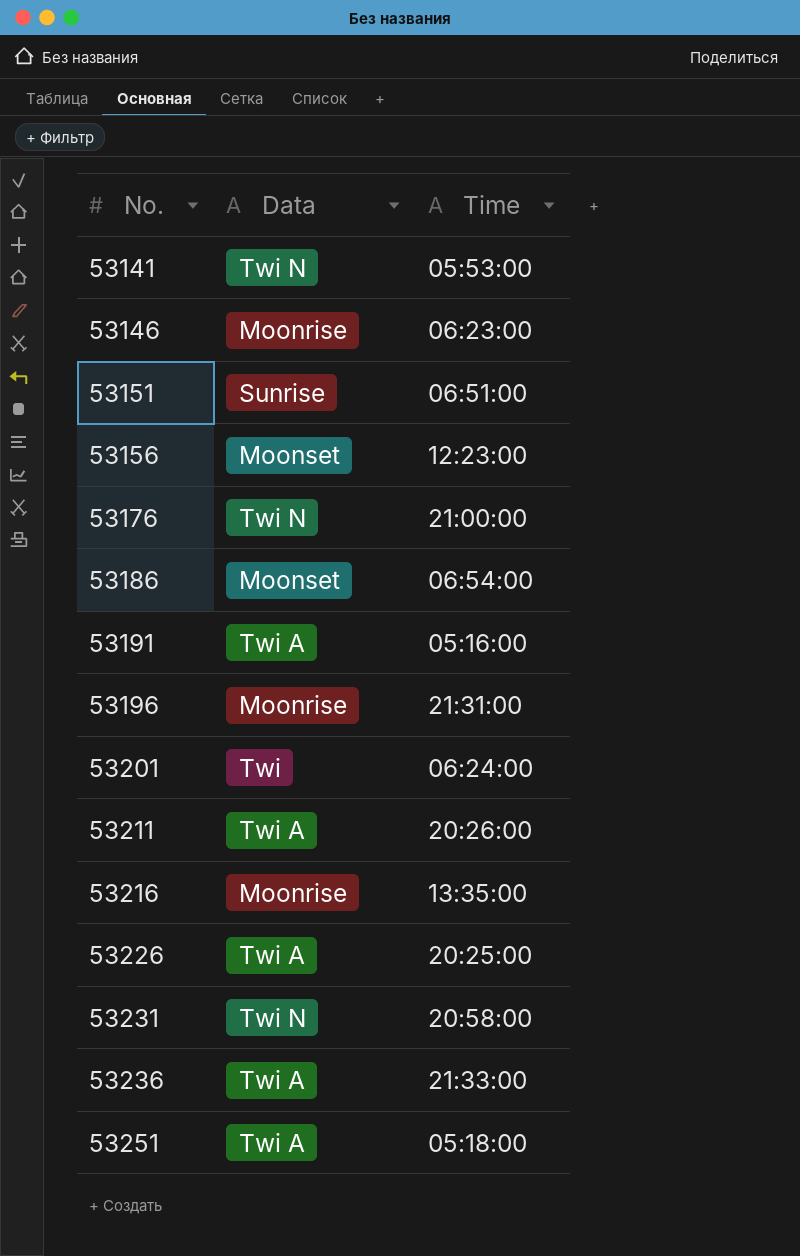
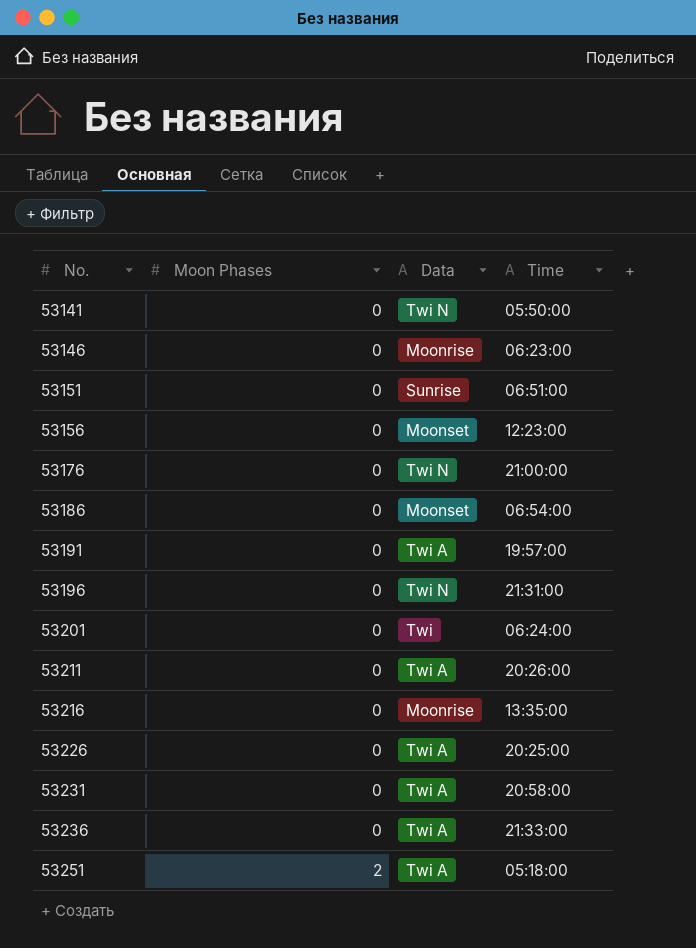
column Moon Phases | position: none -> 2
53141 | Time: 05:53:00 -> 05:50:00
53191 | Time: 05:16:00 -> 19:57:00
53196 | Data: Moonrise -> Twi N
53231 | Data: Twi N -> Twi A

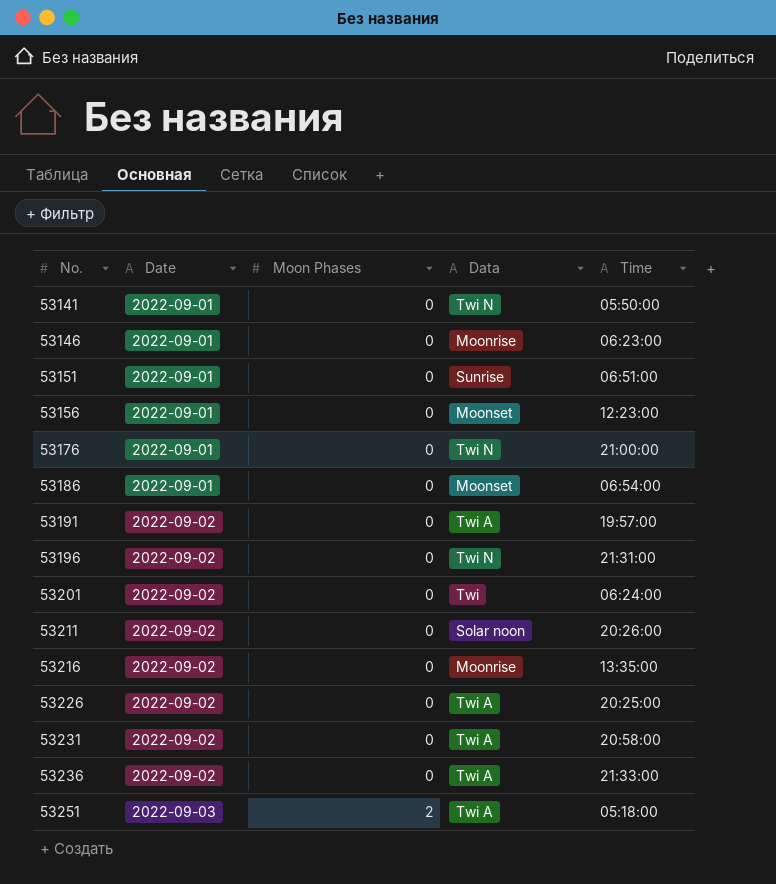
column Date | position: none -> 2
53211 | Data: Twi A -> Solar noon

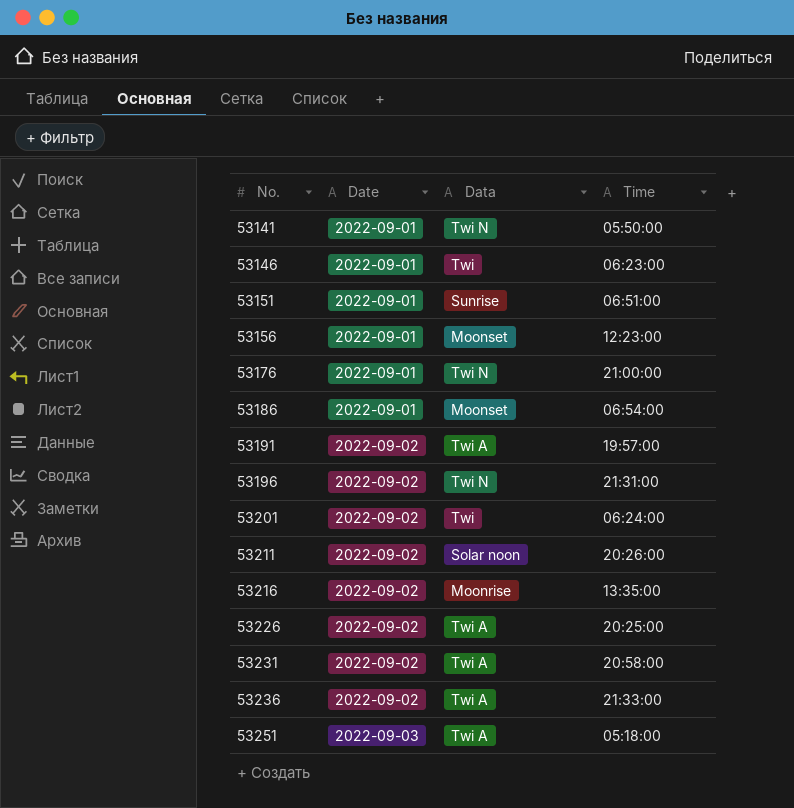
column Moon Phases | position: 3 -> none
53146 | Data: Moonrise -> Twi

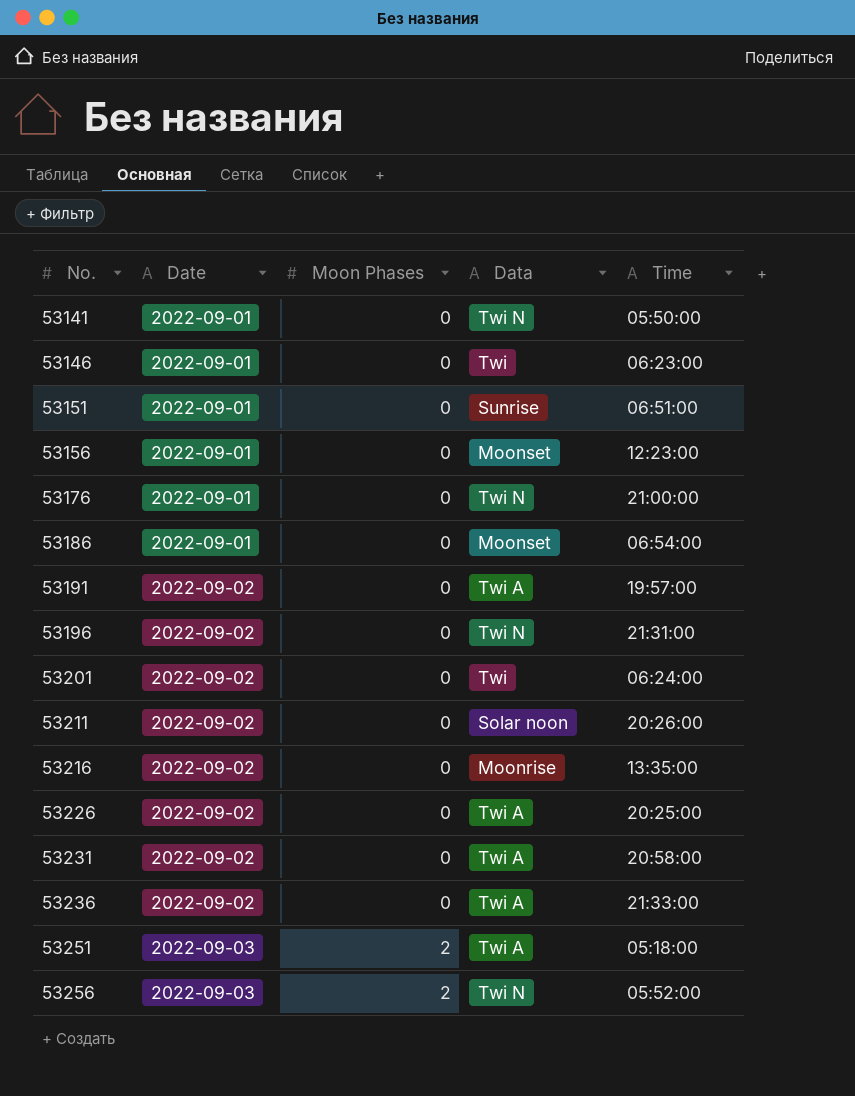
column Moon Phases | position: none -> 3
row 53256: none -> 2022-09-03 | 2 | Twi N | 05:52:00

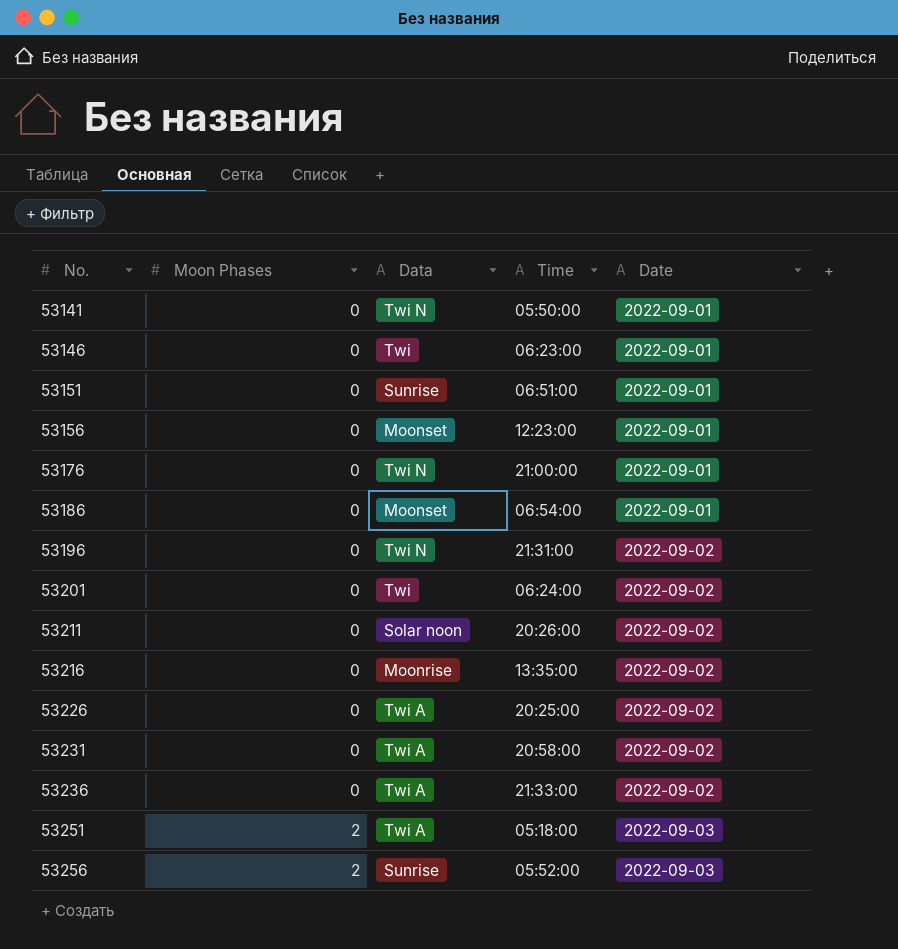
column Date | position: 2 -> 5
row 53191: 2022-09-02 | 0 | Twi A | 19:57:00 -> none
53256 | Data: Twi N -> Sunrise

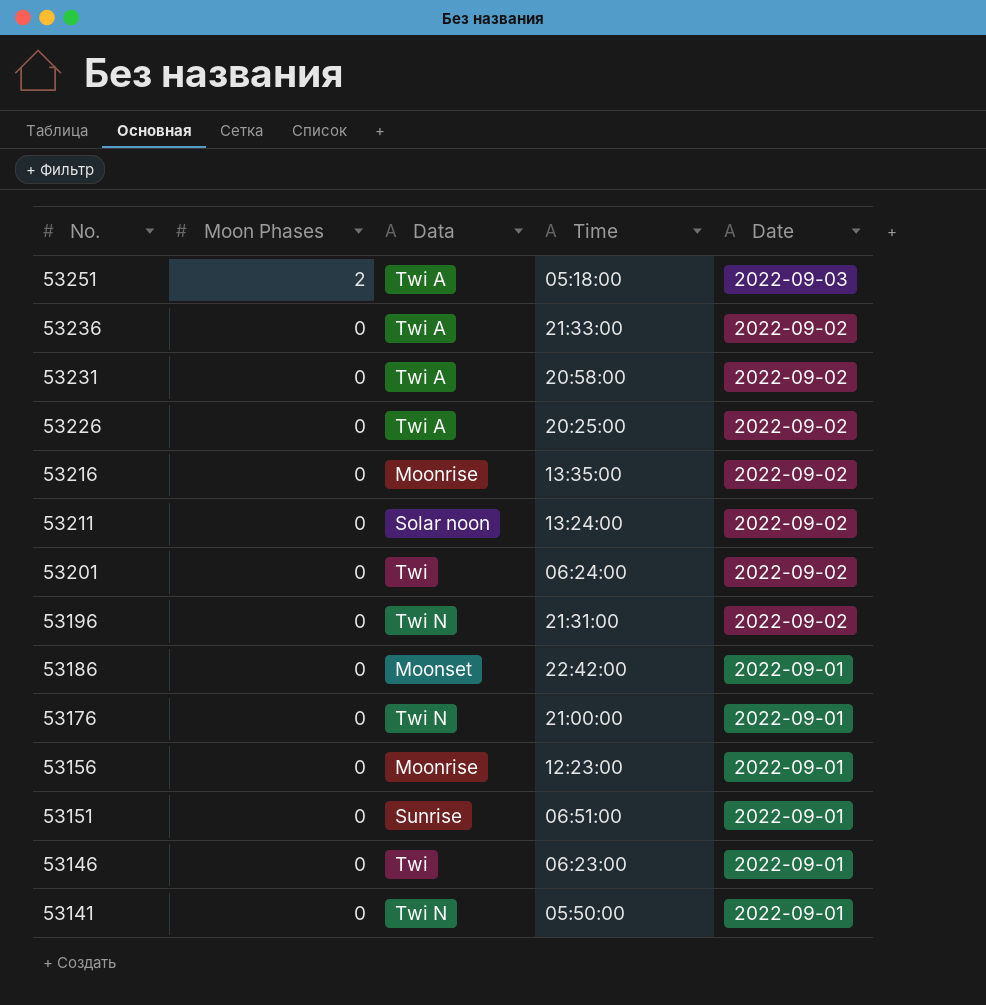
row order: No. ascending -> No. descending
row 53256: 2 | Sunrise | 05:52:00 | 2022-09-03 -> none
53211 | Time: 20:26:00 -> 13:24:00
53186 | Time: 06:54:00 -> 22:42:00
53156 | Data: Moonset -> Moonrise

